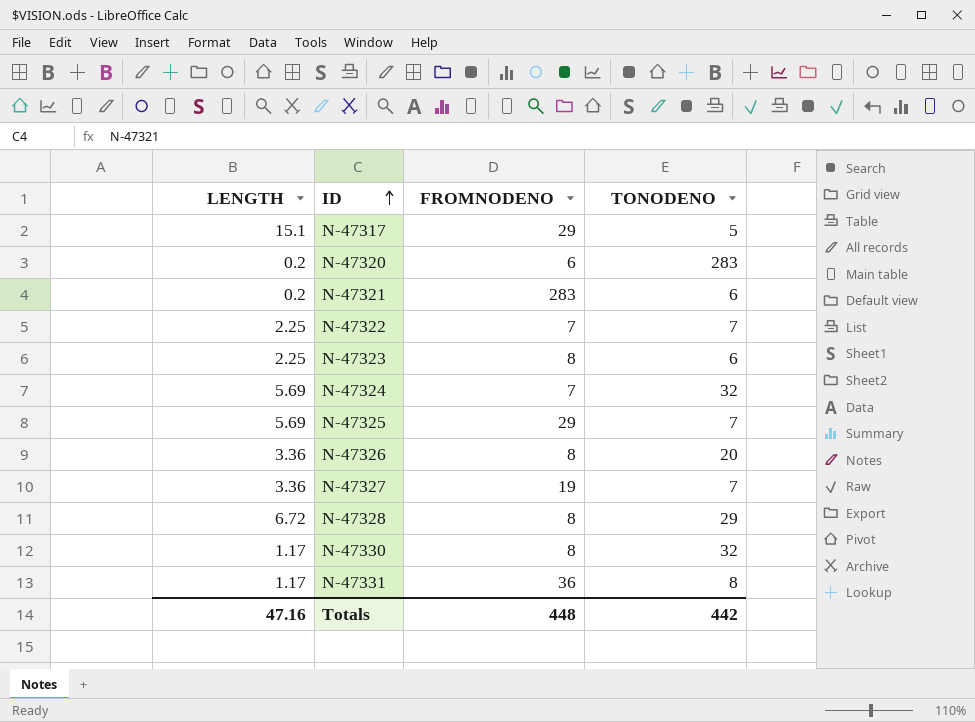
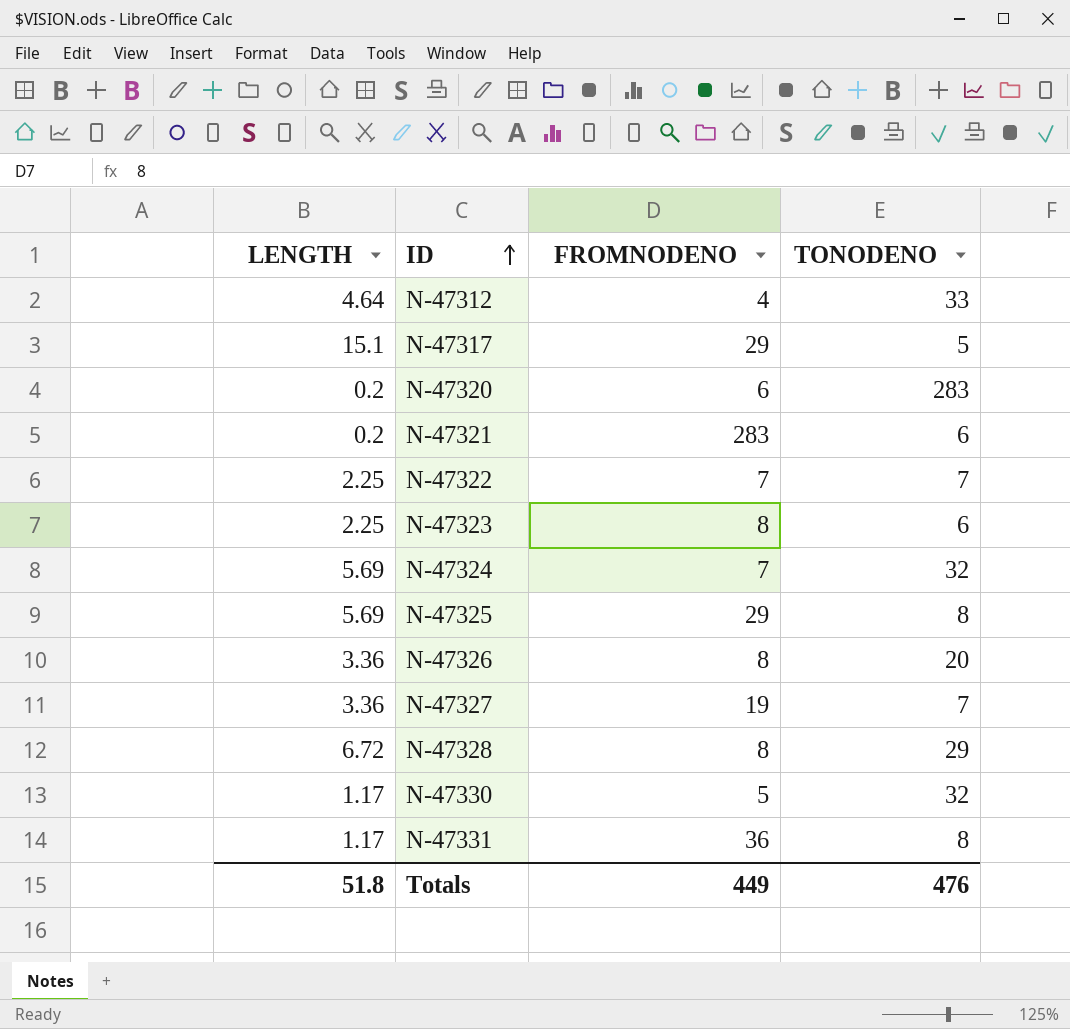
row N-47312: none -> 4.64 | 4 | 33
N-47325 | TONODENO: 7 -> 8
N-47330 | FROMNODENO: 8 -> 5
Totals | LENGTH: 47.16 -> 51.8
Totals | FROMNODENO: 448 -> 449
Totals | TONODENO: 442 -> 476

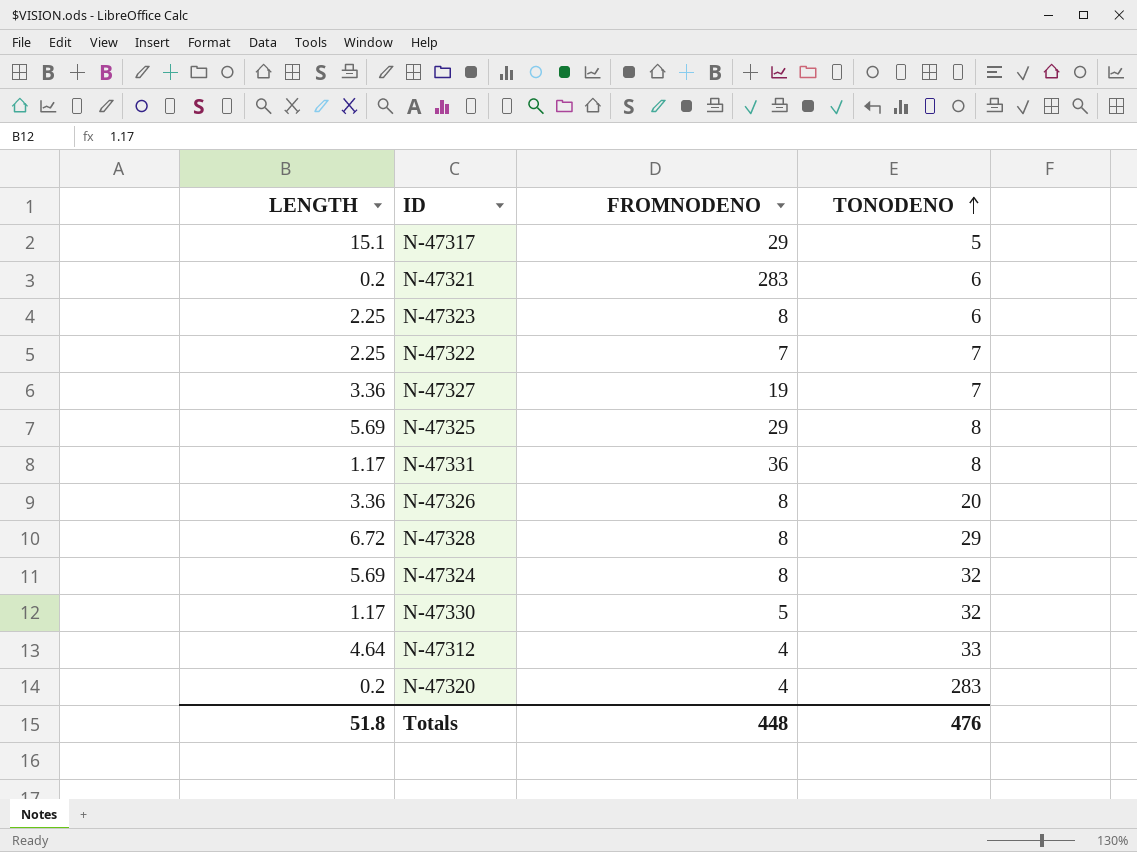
row order: ID ascending -> TONODENO ascending
N-47324 | FROMNODENO: 7 -> 8
N-47320 | FROMNODENO: 6 -> 4
Totals | FROMNODENO: 449 -> 448

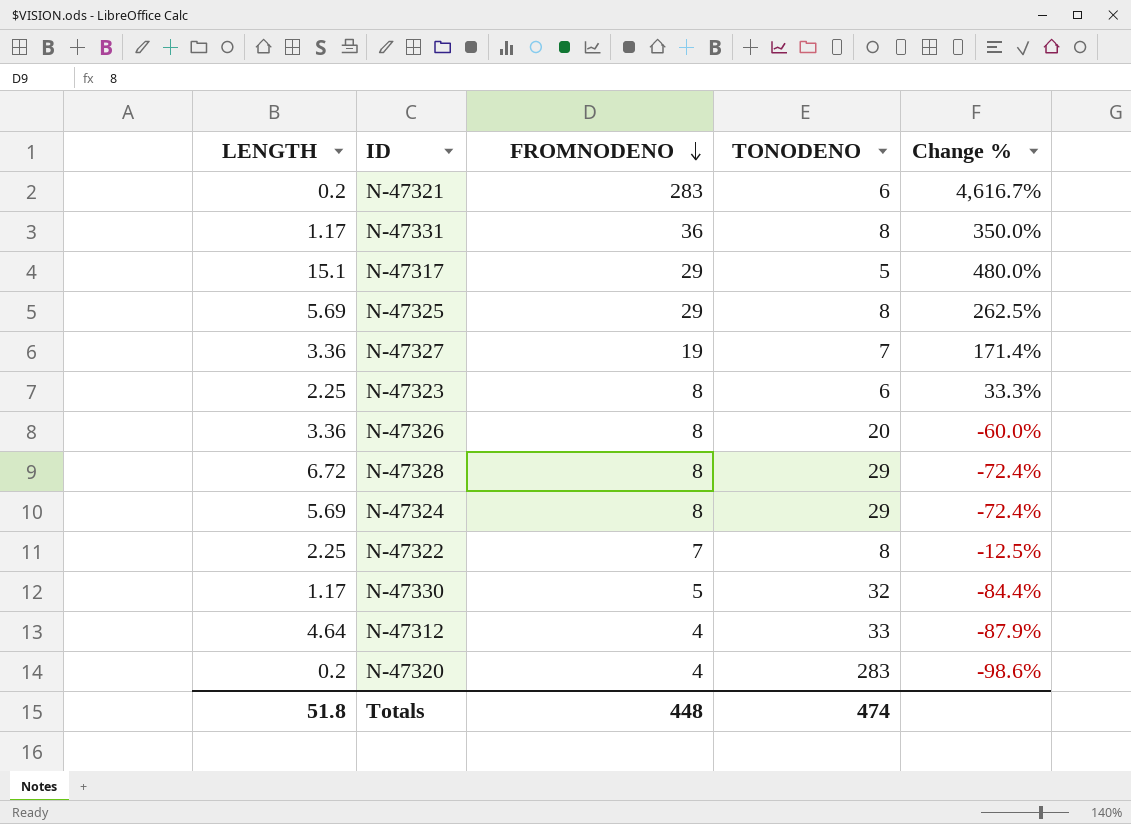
row order: TONODENO ascending -> FROMNODENO descending
column Change % | formula: none -> ([FROMNODENO] - [TONODENO]) / [TONODENO]
N-47324 | TONODENO: 32 -> 29
N-47322 | TONODENO: 7 -> 8
Totals | TONODENO: 476 -> 474

